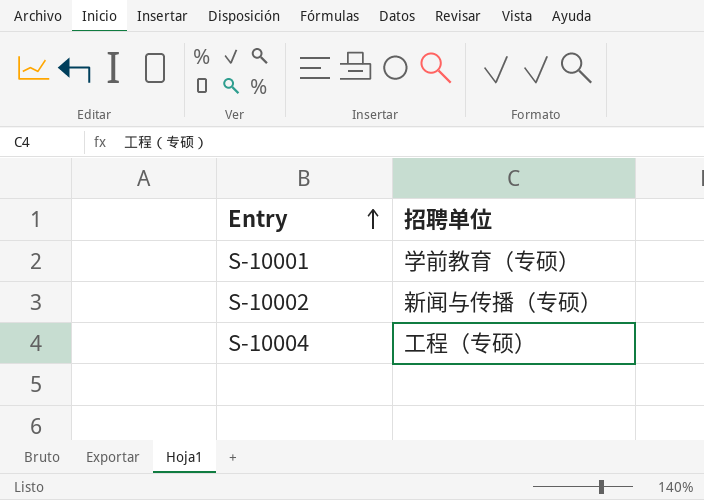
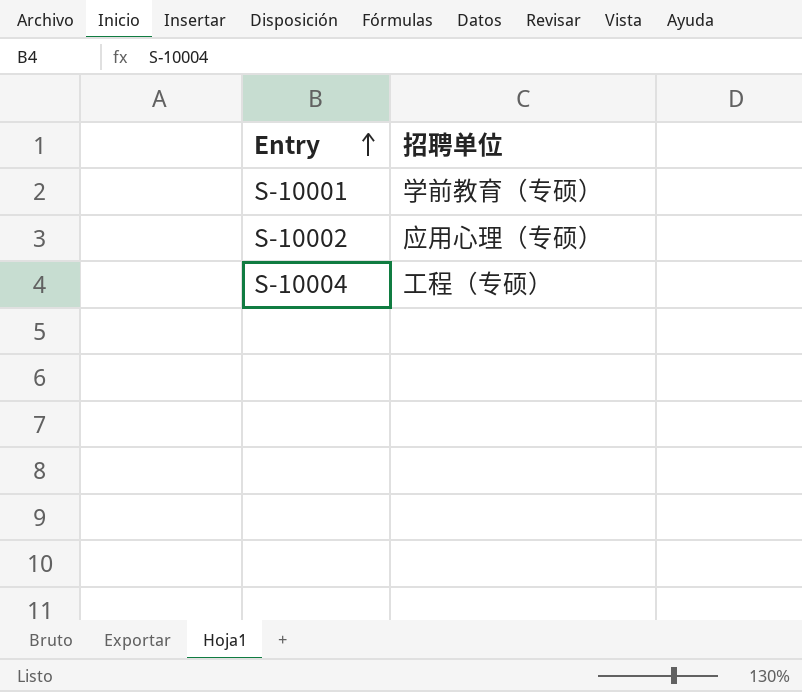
S-10002 | 招聘单位: 新闻与传播（专硕） -> 应用心理（专硕）

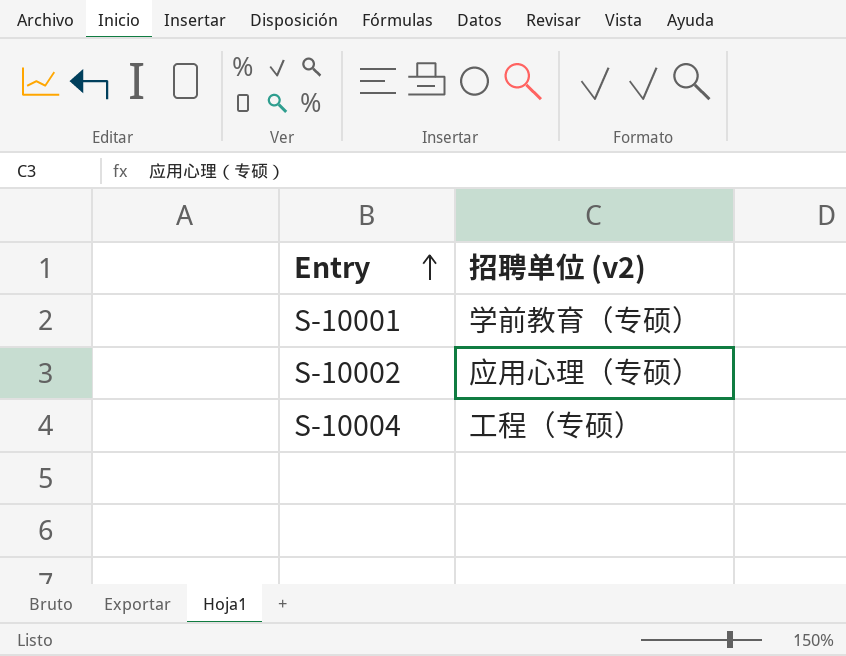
column name: 招聘单位 -> 招聘单位 (v2)

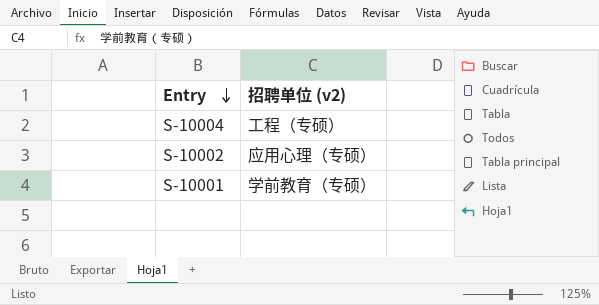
row order: Entry ascending -> Entry descending

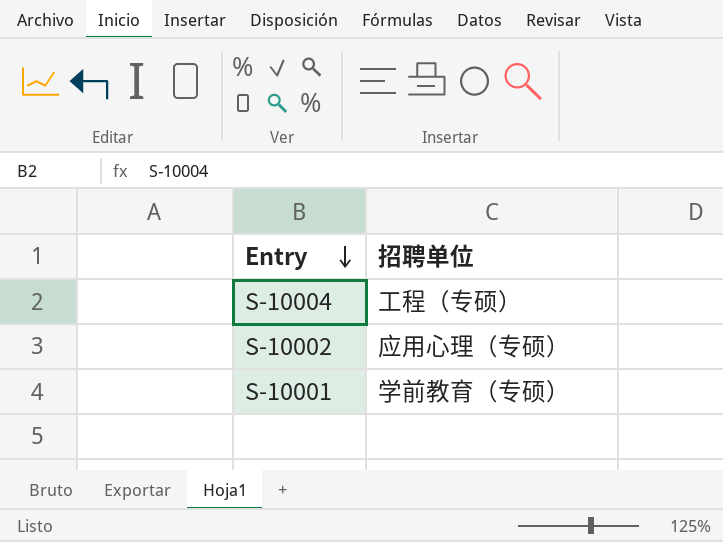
column name: 招聘单位 (v2) -> 招聘单位

